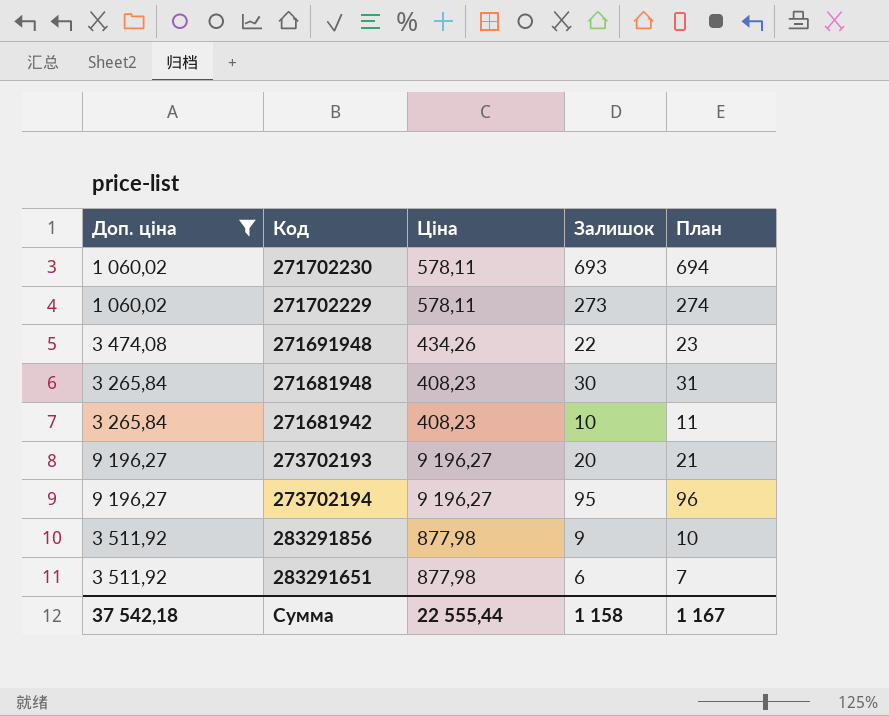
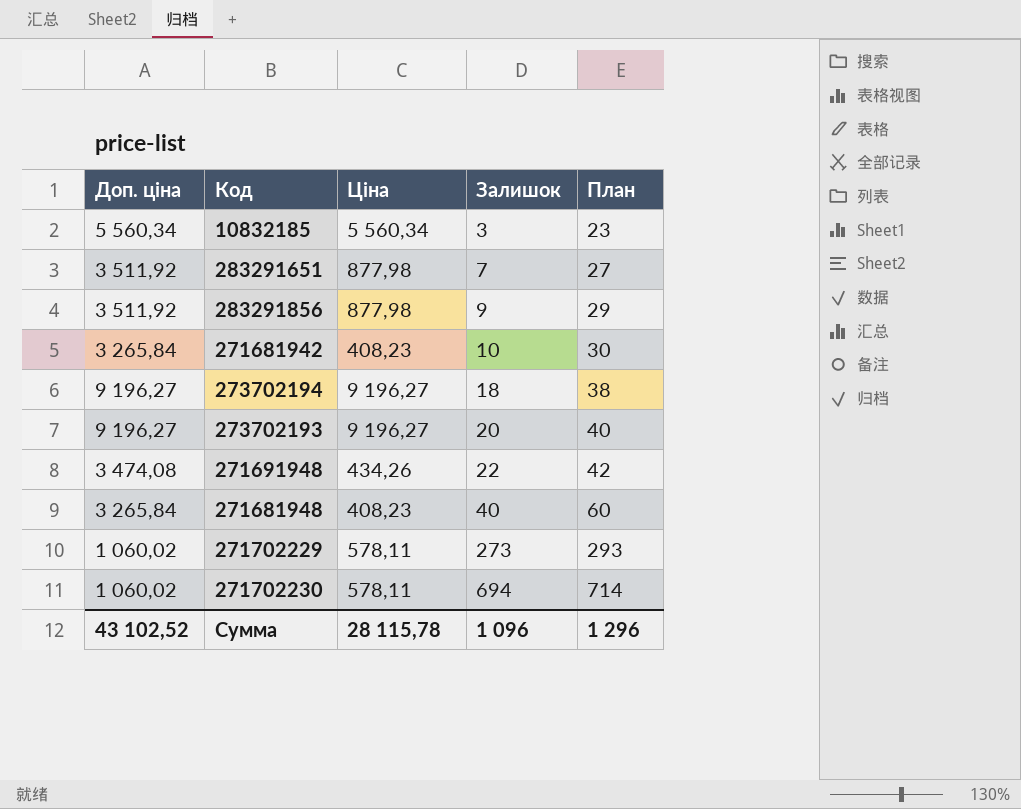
filter: Доп. ціна != 5 560,34 -> none
row order: none -> Залишок ascending
column План | formula: [Залишок] + 1 -> [Залишок] + 20
283291651 | Залишок: 6 -> 7
273702194 | Залишок: 95 -> 18
271681948 | Залишок: 30 -> 40
271702230 | Залишок: 693 -> 694
Сумма | Доп. ціна: 37 542,18 -> 43 102,52
Сумма | Ціна: 22 555,44 -> 28 115,78
Сумма | Залишок: 1 158 -> 1 096
Сумма | План: 1 167 -> 1 296

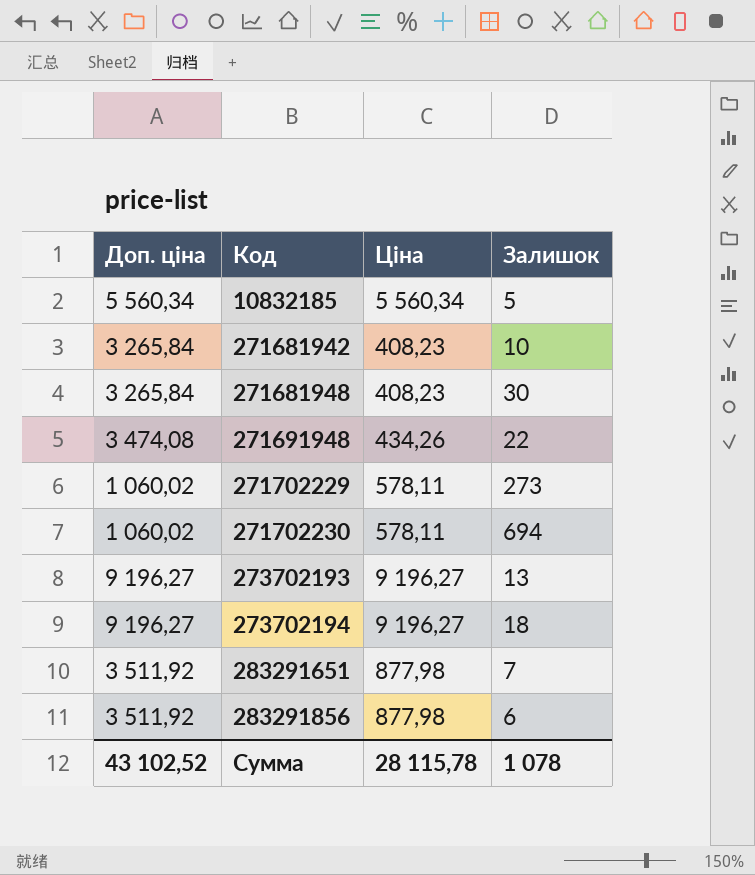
row order: Залишок ascending -> Код ascending
column План | formula: [Залишок] + 20 -> none
10832185 | Залишок: 3 -> 5
271681948 | Залишок: 40 -> 30
273702193 | Залишок: 20 -> 13
283291856 | Залишок: 9 -> 6
Сумма | Залишок: 1 096 -> 1 078

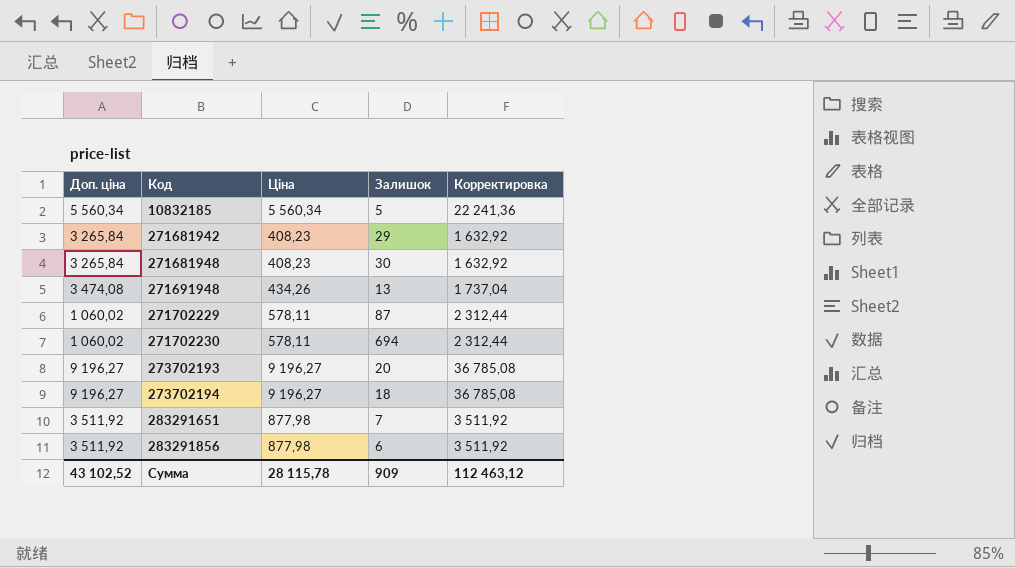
column Корректировка | formula: none -> [Ціна] * 4
271681942 | Залишок: 10 -> 29
271691948 | Залишок: 22 -> 13
271702229 | Залишок: 273 -> 87
273702193 | Залишок: 13 -> 20
Сумма | Залишок: 1 078 -> 909

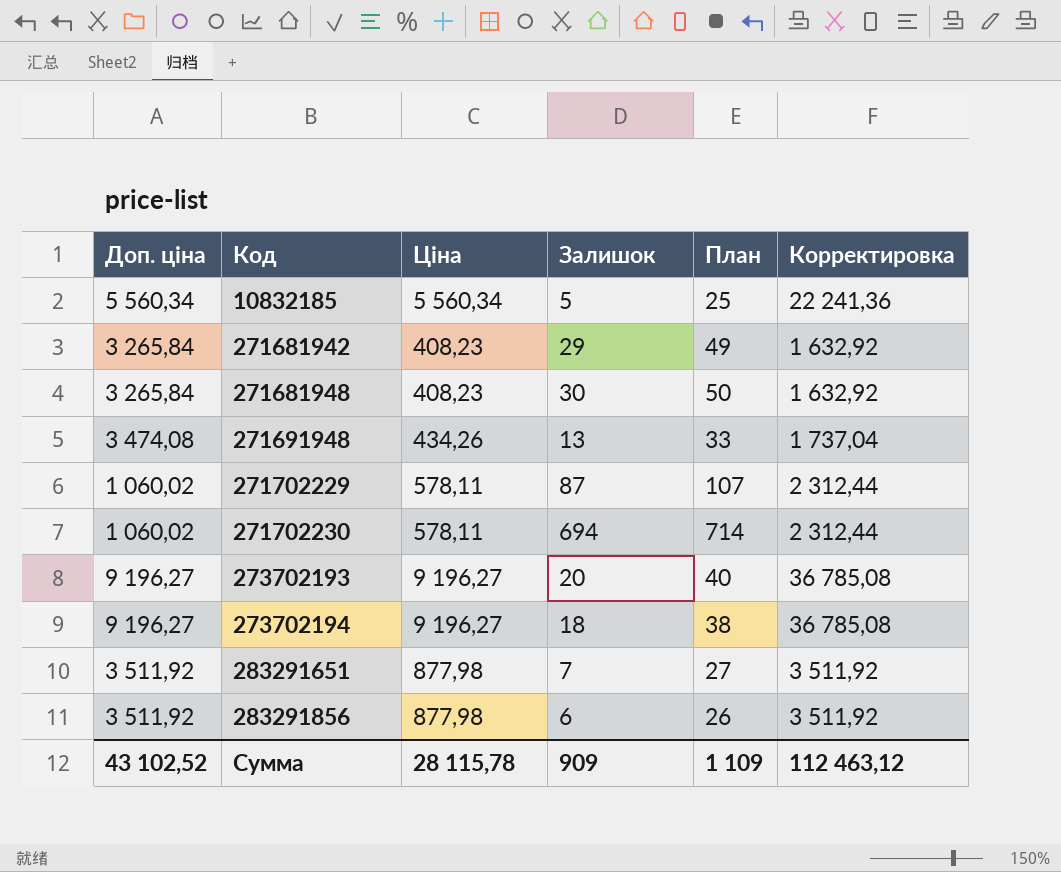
column План | formula: none -> [Залишок] + 20

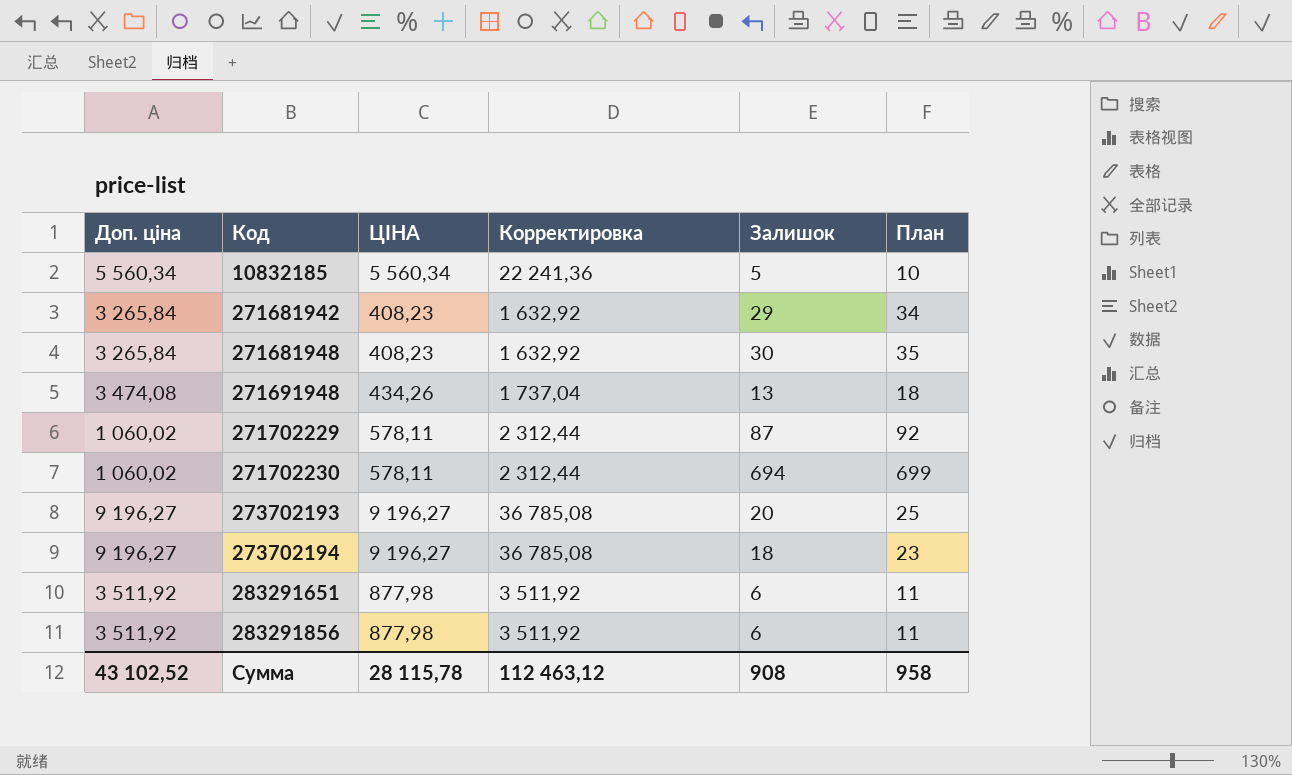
column name: Ціна -> ЦІНА
column Корректировка | position: 6 -> 4
column План | formula: [Залишок] + 20 -> [Залишок] + 5
283291651 | Залишок: 7 -> 6
Сумма | Залишок: 909 -> 908
Сумма | План: 1 109 -> 958

